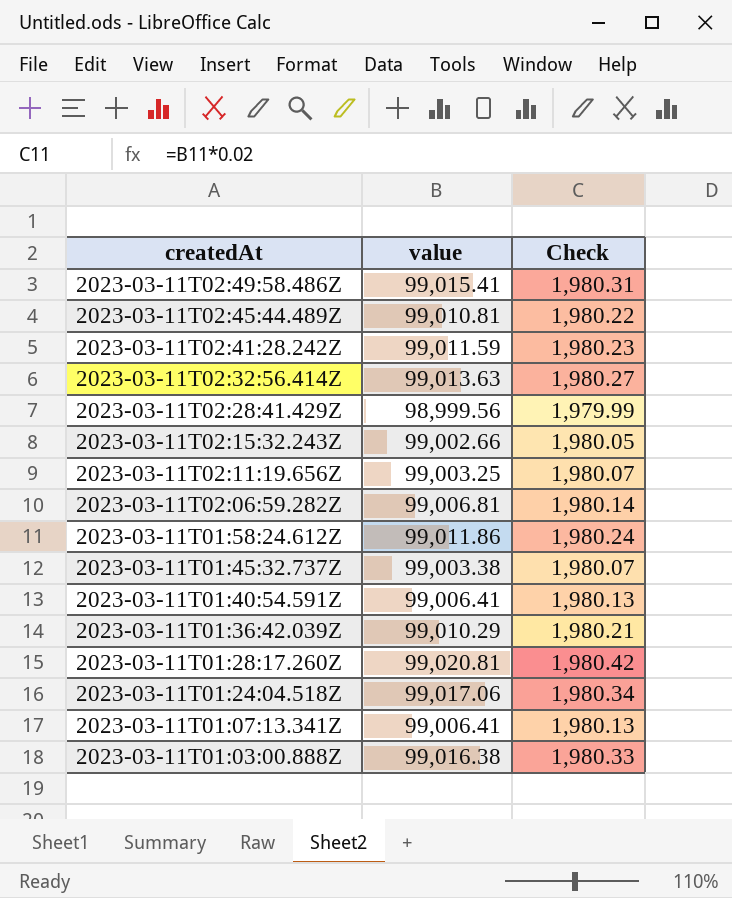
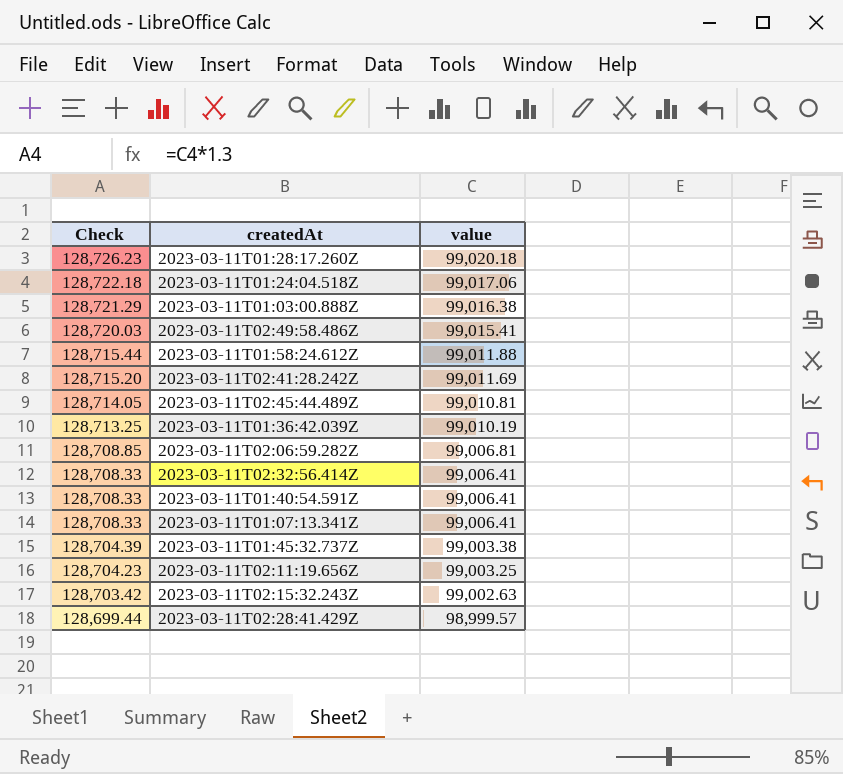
row order: createdAt descending -> Check descending
column Check | formula: [value] * 0.02 -> [value] * 1.3
column Check | position: 3 -> 1
2023-03-11T01:28:17.260Z | value: 99,020.81 -> 99,020.18
2023-03-11T01:58:24.612Z | value: 99,011.86 -> 99,011.88
2023-03-11T02:41:28.242Z | value: 99,011.59 -> 99,011.69
2023-03-11T01:36:42.039Z | value: 99,010.29 -> 99,010.19
2023-03-11T02:32:56.414Z | value: 99,013.63 -> 99,006.41
2023-03-11T02:15:32.243Z | value: 99,002.66 -> 99,002.63
2023-03-11T02:28:41.429Z | value: 98,999.56 -> 98,999.57

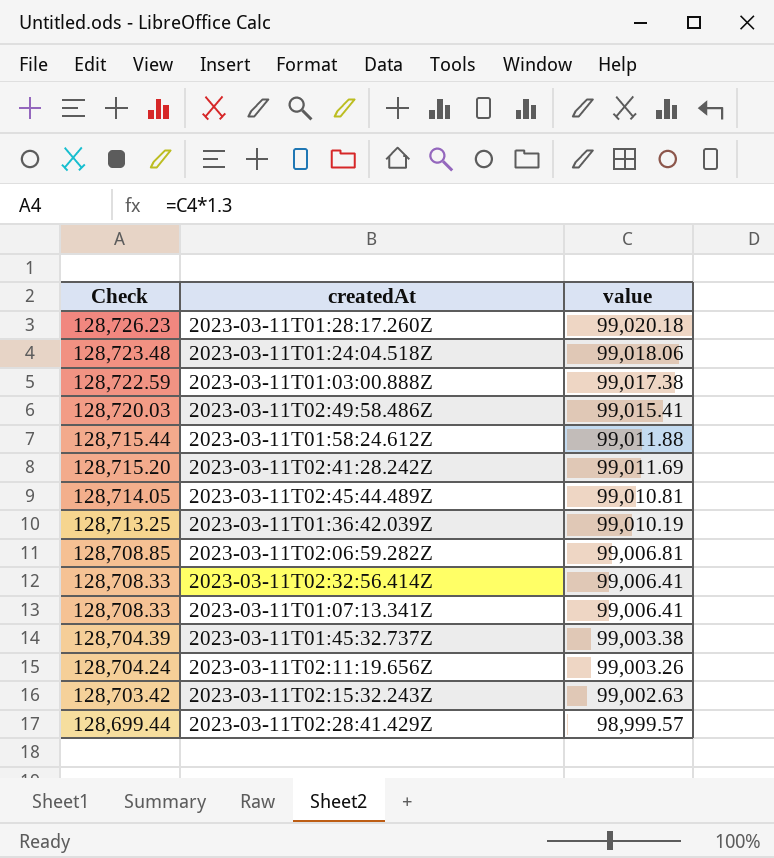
row 2023-03-11T01:40:54.591Z: 128,708.33 | 99,006.41 -> none
2023-03-11T01:24:04.518Z | Check: 128,722.18 -> 128,723.48
2023-03-11T01:24:04.518Z | value: 99,017.06 -> 99,018.06
2023-03-11T01:03:00.888Z | Check: 128,721.29 -> 128,722.59
2023-03-11T01:03:00.888Z | value: 99,016.38 -> 99,017.38
2023-03-11T02:11:19.656Z | Check: 128,704.23 -> 128,704.24
2023-03-11T02:11:19.656Z | value: 99,003.25 -> 99,003.26

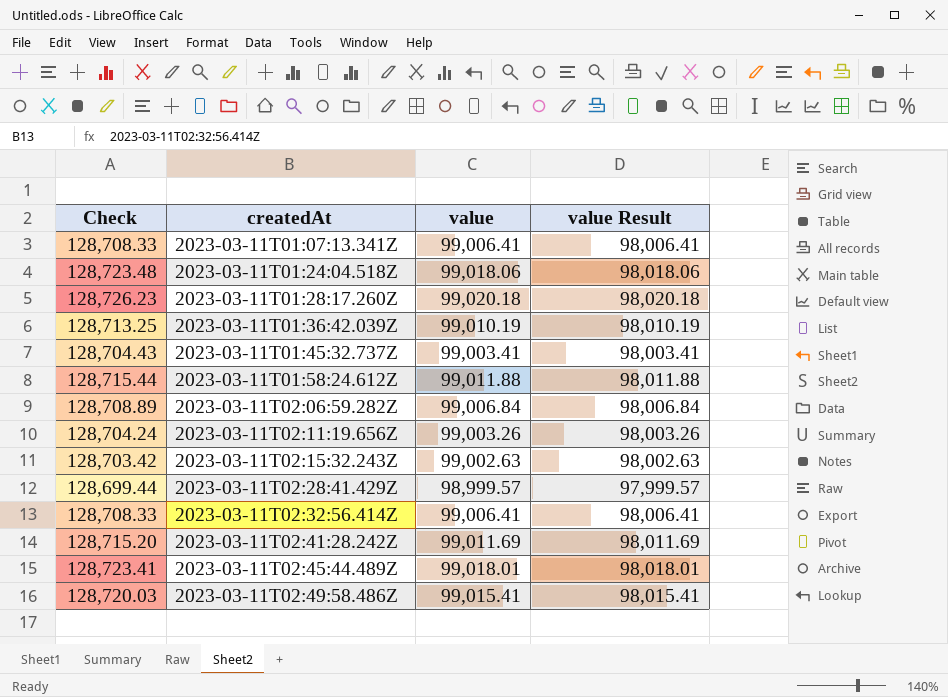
row order: Check descending -> createdAt ascending
column value Result | formula: none -> [value] - 1000
row 2023-03-11T01:03:00.888Z: 128,722.59 | 99,017.38 -> none
2023-03-11T01:45:32.737Z | Check: 128,704.39 -> 128,704.43
2023-03-11T01:45:32.737Z | value: 99,003.38 -> 99,003.41
2023-03-11T02:06:59.282Z | Check: 128,708.85 -> 128,708.89
2023-03-11T02:06:59.282Z | value: 99,006.81 -> 99,006.84
2023-03-11T02:45:44.489Z | Check: 128,714.05 -> 128,723.41
2023-03-11T02:45:44.489Z | value: 99,010.81 -> 99,018.01

